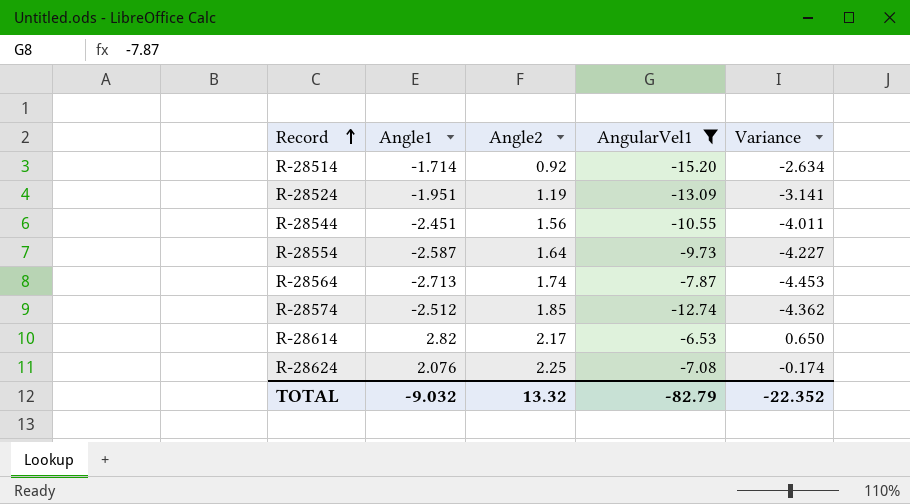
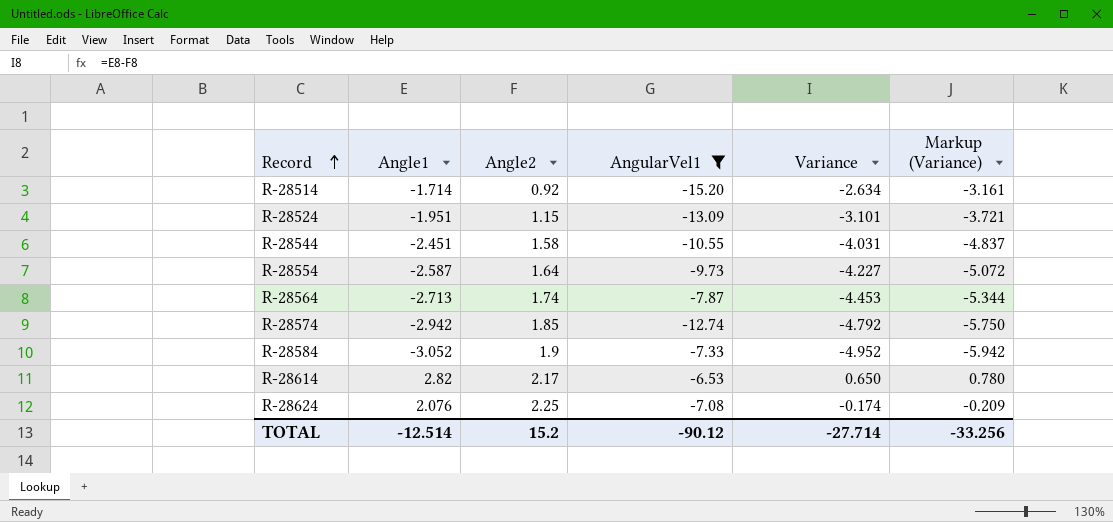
column Markup (Variance) | formula: none -> [Variance] * 1.2
R-28524 | Angle2: 1.19 -> 1.15
R-28524 | Variance: -3.141 -> -3.101
R-28544 | Angle2: 1.56 -> 1.58
R-28544 | Variance: -4.011 -> -4.031
R-28574 | Angle1: -2.512 -> -2.942
R-28574 | Variance: -4.362 -> -4.792
row R-28584: none -> -3.052 | 1.9 | -7.33 | -4.952 | -5.942
TOTAL | Angle1: -9.032 -> -12.514
TOTAL | Angle2: 13.32 -> 15.2
TOTAL | AngularVel1: -82.79 -> -90.12
TOTAL | Variance: -22.352 -> -27.714

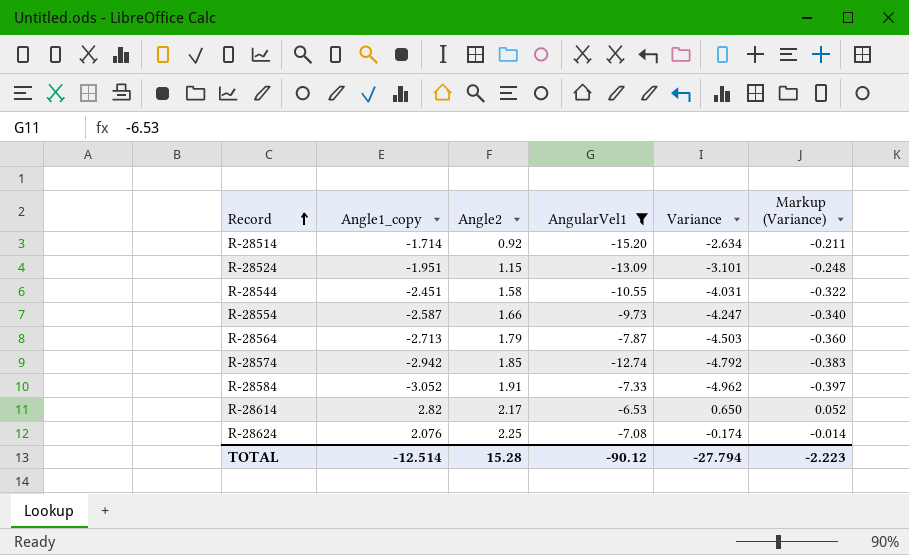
column name: Angle1 -> Angle1_copy
column Markup (Variance) | formula: [Variance] * 1.2 -> [Variance] * 0.08
R-28554 | Angle2: 1.64 -> 1.66
R-28554 | Variance: -4.227 -> -4.247
R-28564 | Angle2: 1.74 -> 1.79
R-28564 | Variance: -4.453 -> -4.503
R-28584 | Angle2: 1.9 -> 1.91
R-28584 | Variance: -4.952 -> -4.962
TOTAL | Angle2: 15.2 -> 15.28
TOTAL | Variance: -27.714 -> -27.794
TOTAL | Markup (Variance): -33.256 -> -2.223

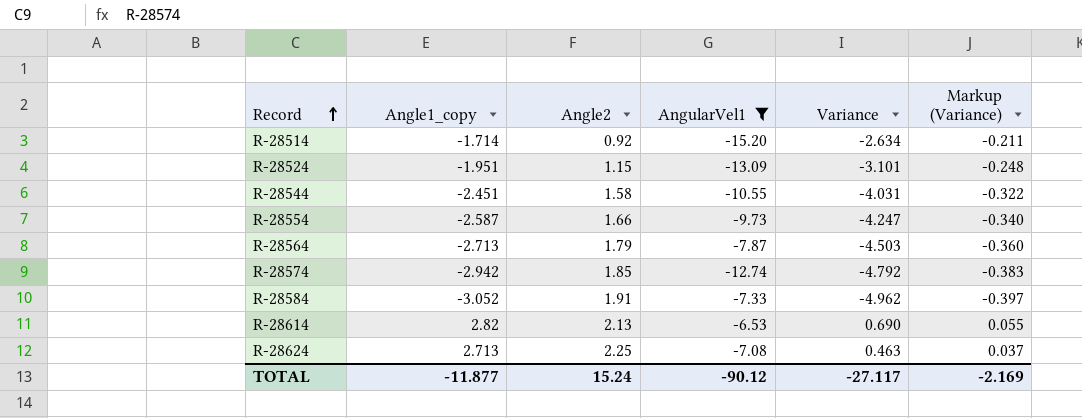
R-28614 | Angle2: 2.17 -> 2.13
R-28614 | Variance: 0.650 -> 0.690
R-28614 | Markup (Variance): 0.052 -> 0.055
R-28624 | Angle1_copy: 2.076 -> 2.713
R-28624 | Variance: -0.174 -> 0.463
R-28624 | Markup (Variance): -0.014 -> 0.037
TOTAL | Angle1_copy: -12.514 -> -11.877
TOTAL | Angle2: 15.28 -> 15.24
TOTAL | Variance: -27.794 -> -27.117
TOTAL | Markup (Variance): -2.223 -> -2.169

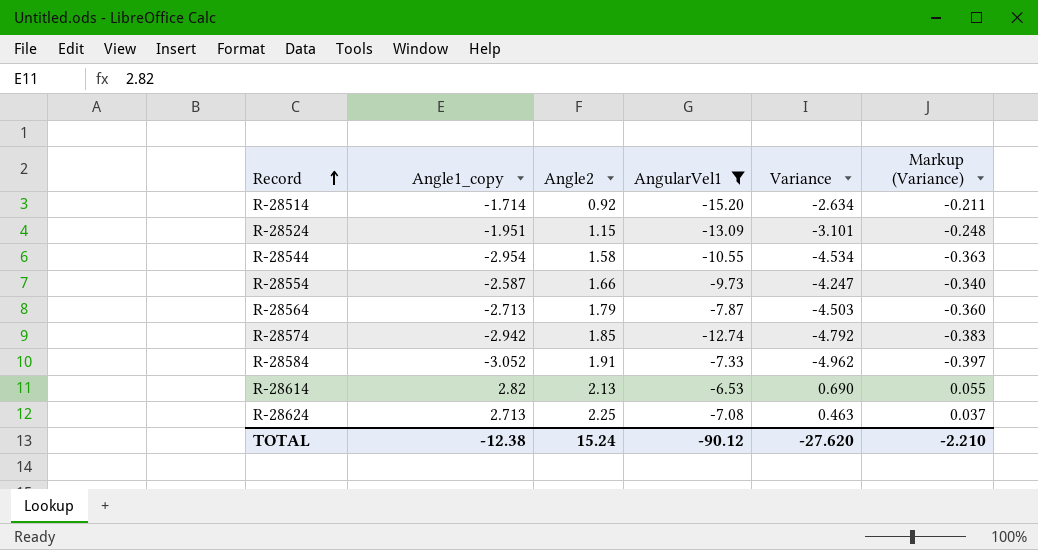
R-28544 | Angle1_copy: -2.451 -> -2.954
R-28544 | Variance: -4.031 -> -4.534
R-28544 | Markup (Variance): -0.322 -> -0.363
TOTAL | Angle1_copy: -11.877 -> -12.38
TOTAL | Variance: -27.117 -> -27.620
TOTAL | Markup (Variance): -2.169 -> -2.210

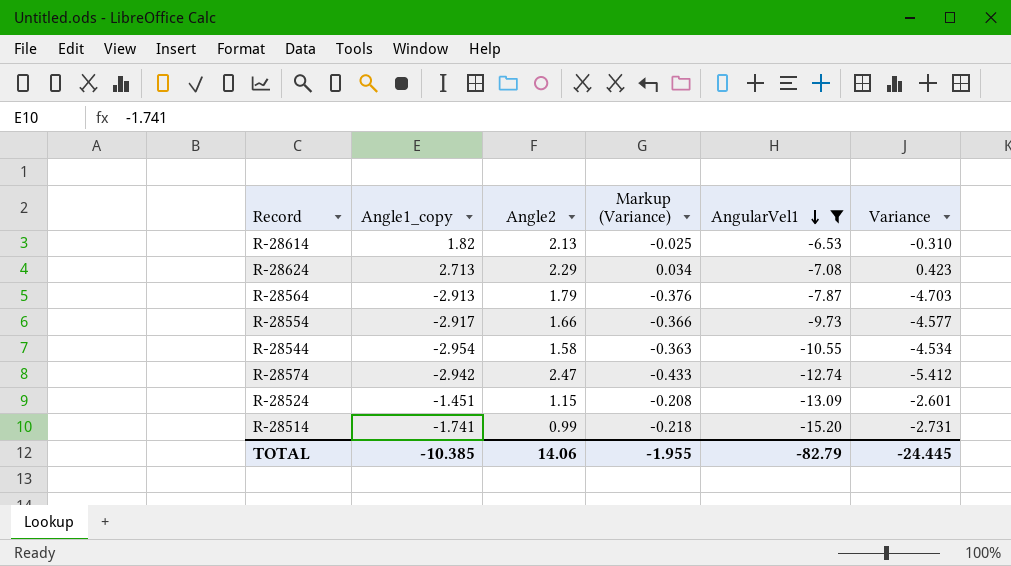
row order: Record ascending -> AngularVel1 descending
column Markup (Variance) | position: 6 -> 4
row R-28584: -3.052 | 1.91 | -7.33 | -4.962 | -0.397 -> none
R-28614 | Angle1_copy: 2.82 -> 1.82
R-28614 | Markup (Variance): 0.055 -> -0.025
R-28614 | Variance: 0.690 -> -0.310
R-28624 | Angle2: 2.25 -> 2.29
R-28624 | Markup (Variance): 0.037 -> 0.034
R-28624 | Variance: 0.463 -> 0.423
R-28564 | Angle1_copy: -2.713 -> -2.913
R-28564 | Markup (Variance): -0.360 -> -0.376
R-28564 | Variance: -4.503 -> -4.703
R-28554 | Angle1_copy: -2.587 -> -2.917
R-28554 | Markup (Variance): -0.340 -> -0.366
R-28554 | Variance: -4.247 -> -4.577
R-28574 | Angle2: 1.85 -> 2.47
R-28574 | Markup (Variance): -0.383 -> -0.433
R-28574 | Variance: -4.792 -> -5.412
R-28524 | Angle1_copy: -1.951 -> -1.451
R-28524 | Markup (Variance): -0.248 -> -0.208
R-28524 | Variance: -3.101 -> -2.601
R-28514 | Angle1_copy: -1.714 -> -1.741
R-28514 | Angle2: 0.92 -> 0.99
R-28514 | Markup (Variance): -0.211 -> -0.218
R-28514 | Variance: -2.634 -> -2.731
TOTAL | Angle1_copy: -12.38 -> -10.385
TOTAL | Angle2: 15.24 -> 14.06
TOTAL | Markup (Variance): -2.210 -> -1.955
TOTAL | AngularVel1: -90.12 -> -82.79
TOTAL | Variance: -27.620 -> -24.445

